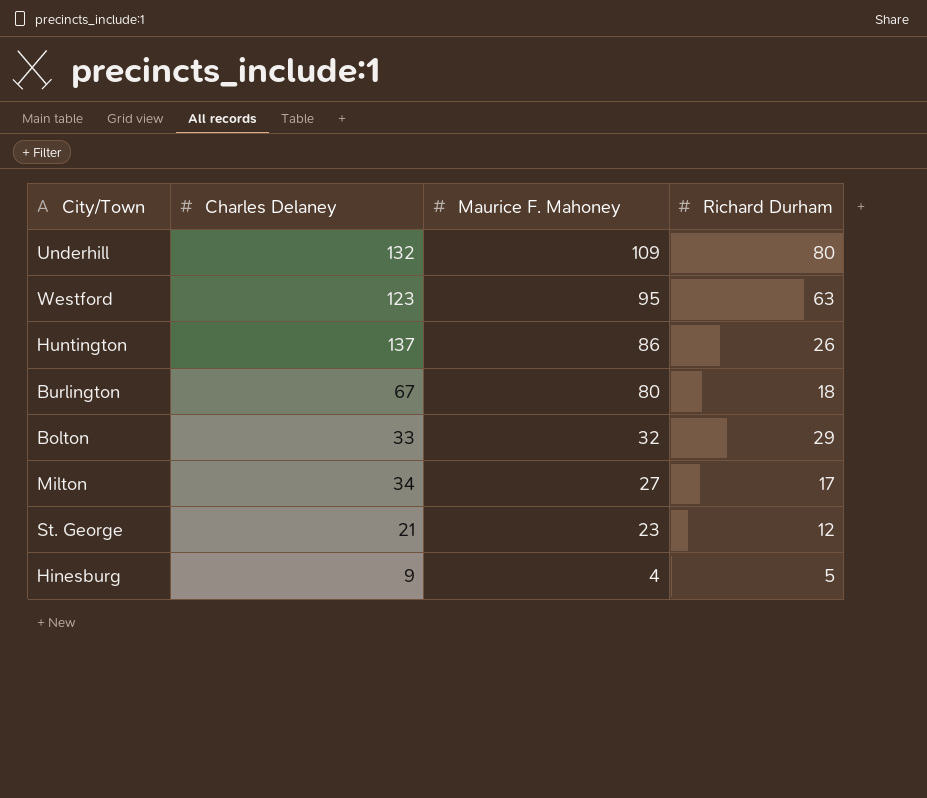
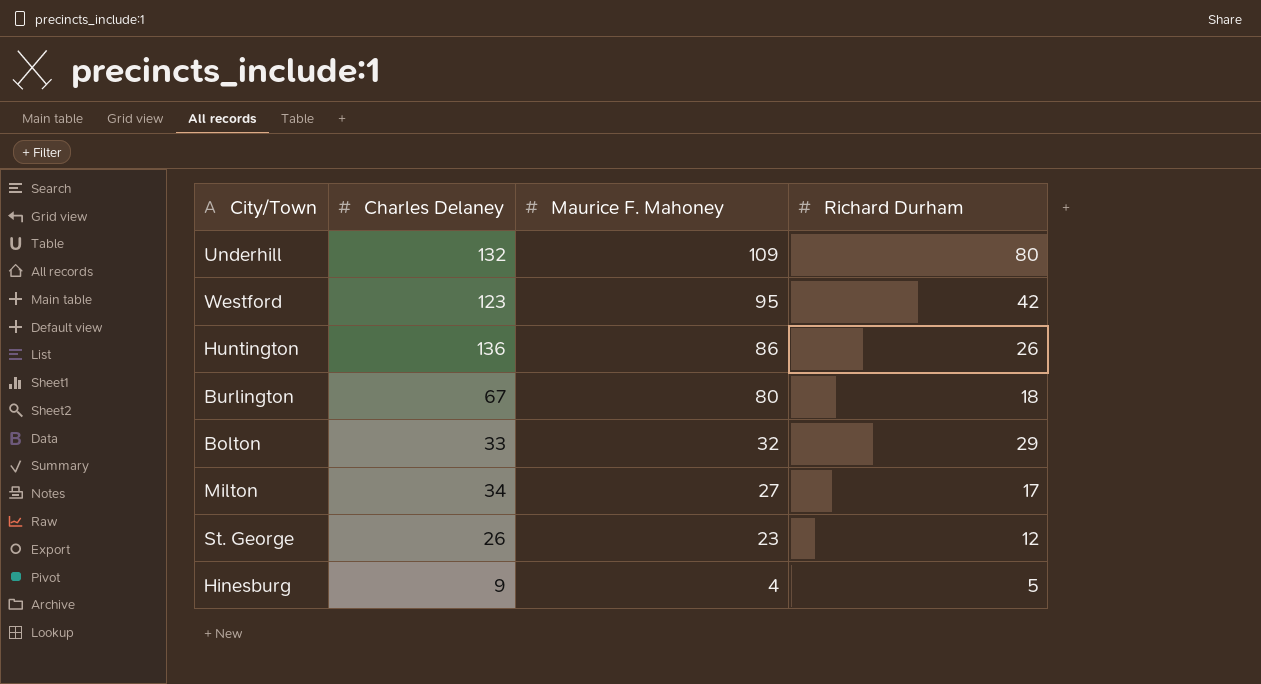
Westford | Richard Durham: 63 -> 42
Huntington | Charles Delaney: 137 -> 136
St. George | Charles Delaney: 21 -> 26

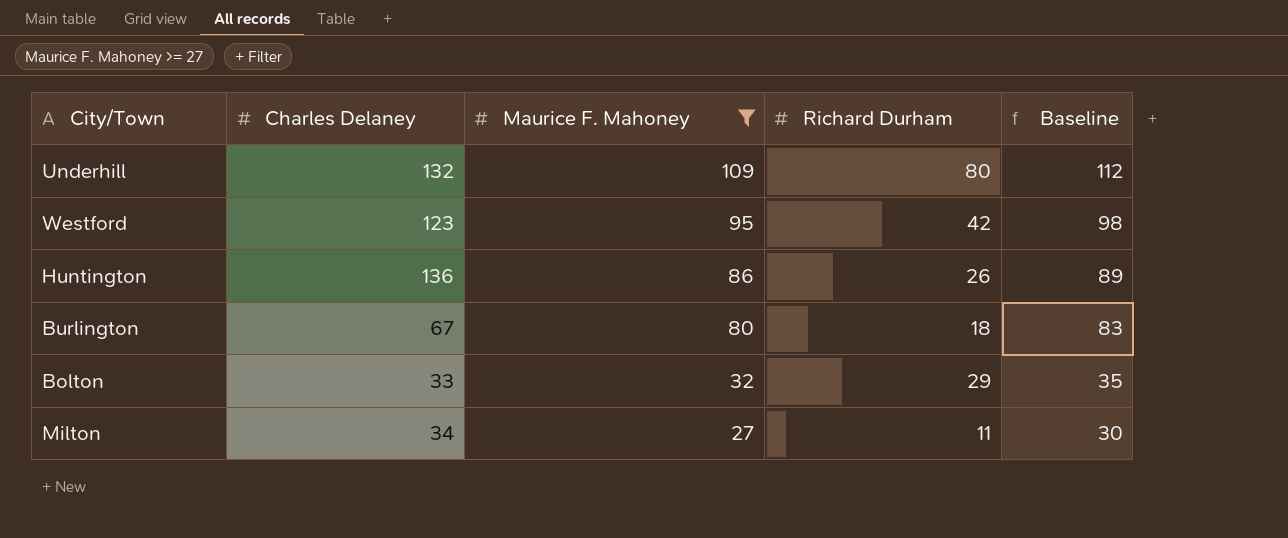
filter: none -> Maurice F. Mahoney >= 27
column Baseline | formula: none -> [Maurice F. Mahoney] + 3
Milton | Richard Durham: 17 -> 11

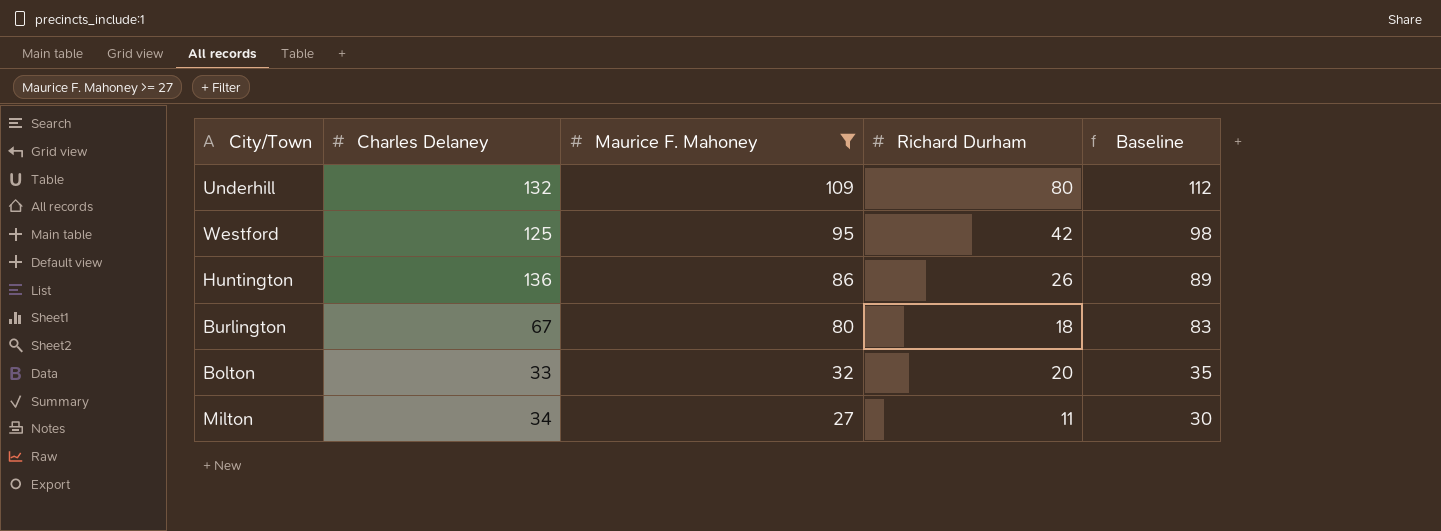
Westford | Charles Delaney: 123 -> 125
Bolton | Richard Durham: 29 -> 20

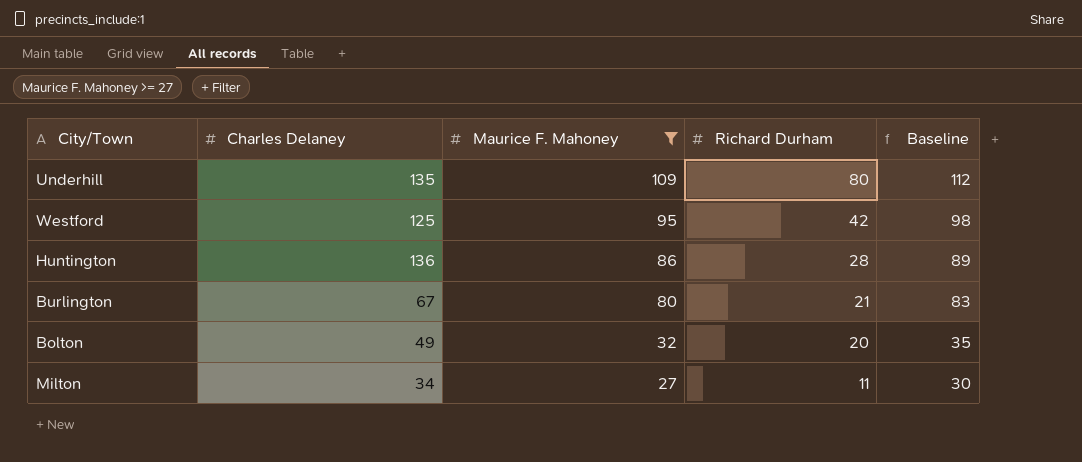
Underhill | Charles Delaney: 132 -> 135
Huntington | Richard Durham: 26 -> 28
Burlington | Richard Durham: 18 -> 21
Bolton | Charles Delaney: 33 -> 49

